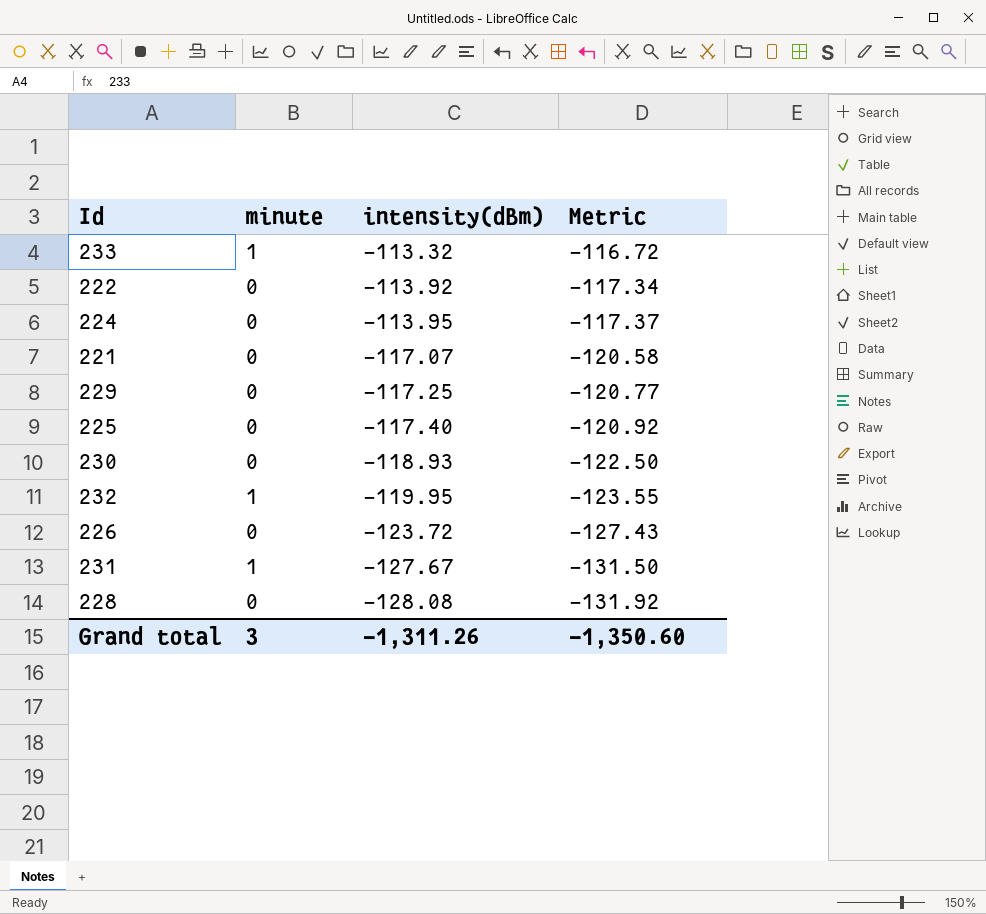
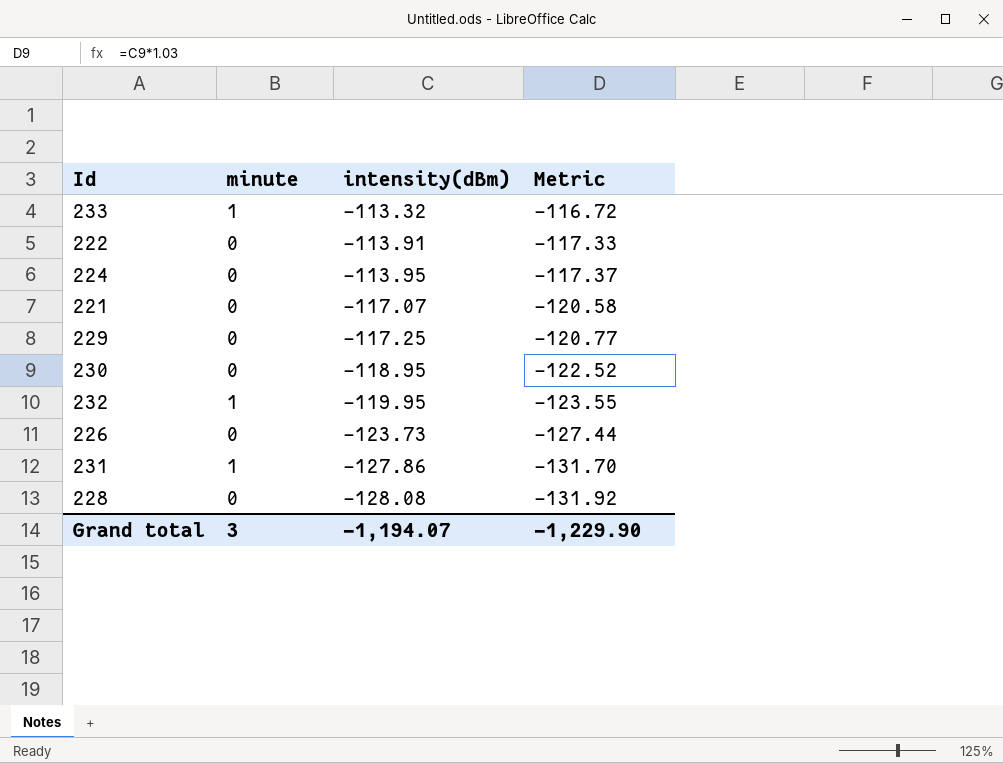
row 225: 0 | -117.40 | -120.92 -> none
222 | intensity(dBm): -113.92 -> -113.91
222 | Metric: -117.34 -> -117.33
230 | intensity(dBm): -118.93 -> -118.95
230 | Metric: -122.50 -> -122.52
226 | intensity(dBm): -123.72 -> -123.73
226 | Metric: -127.43 -> -127.44
231 | intensity(dBm): -127.67 -> -127.86
231 | Metric: -131.50 -> -131.70
Grand total | intensity(dBm): -1,311.26 -> -1,194.07
Grand total | Metric: -1,350.60 -> -1,229.90

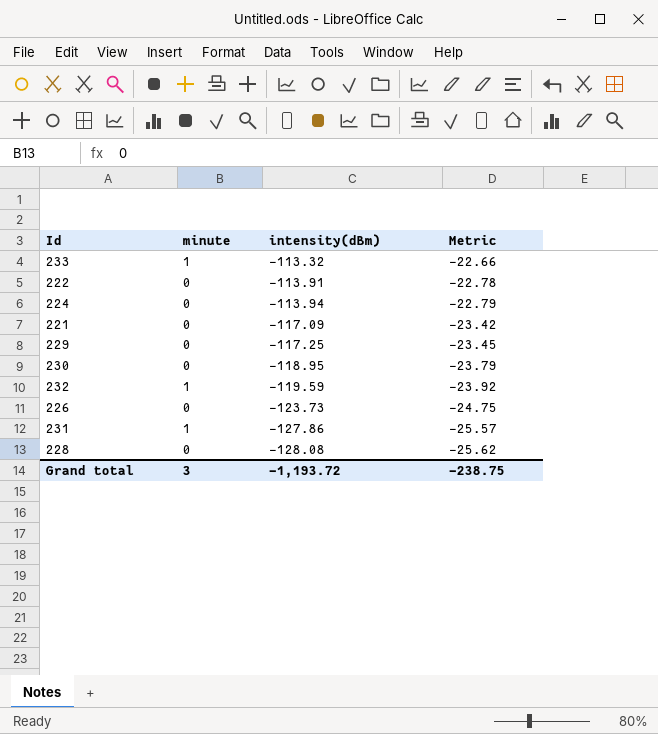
column Metric | formula: [intensity(dBm)] * 1.03 -> [intensity(dBm)] * 0.2
224 | intensity(dBm): -113.95 -> -113.94
221 | intensity(dBm): -117.07 -> -117.09
232 | intensity(dBm): -119.95 -> -119.59
Grand total | intensity(dBm): -1,194.07 -> -1,193.72
Grand total | Metric: -1,229.90 -> -238.75

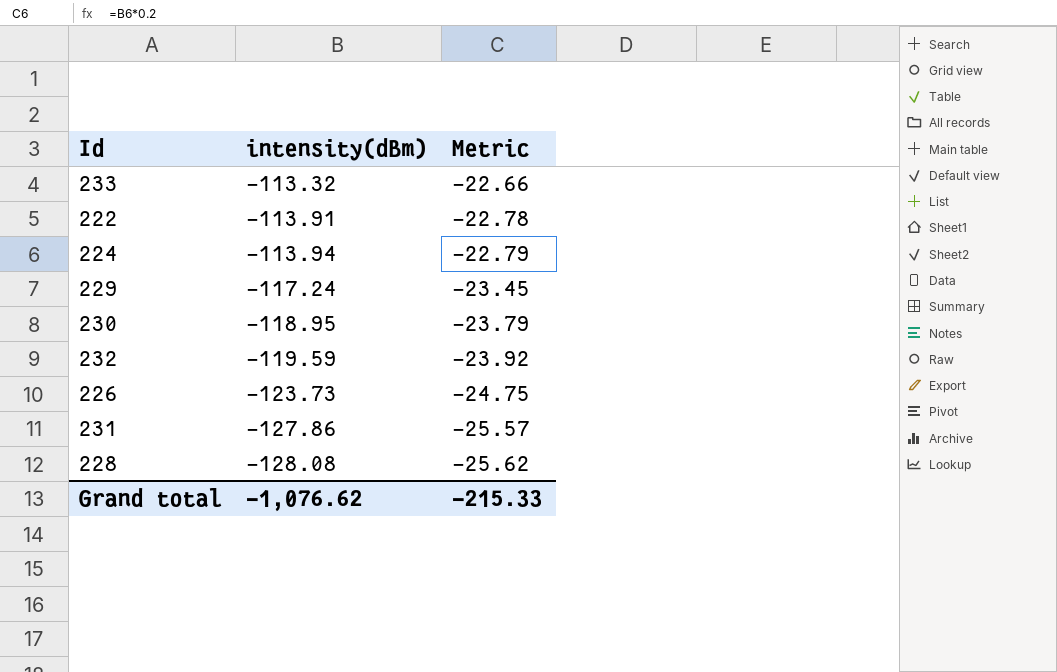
column minute | position: 2 -> none
row 221: 0 | -117.09 | -23.42 -> none
229 | intensity(dBm): -117.25 -> -117.24
Grand total | intensity(dBm): -1,193.72 -> -1,076.62
Grand total | Metric: -238.75 -> -215.33

